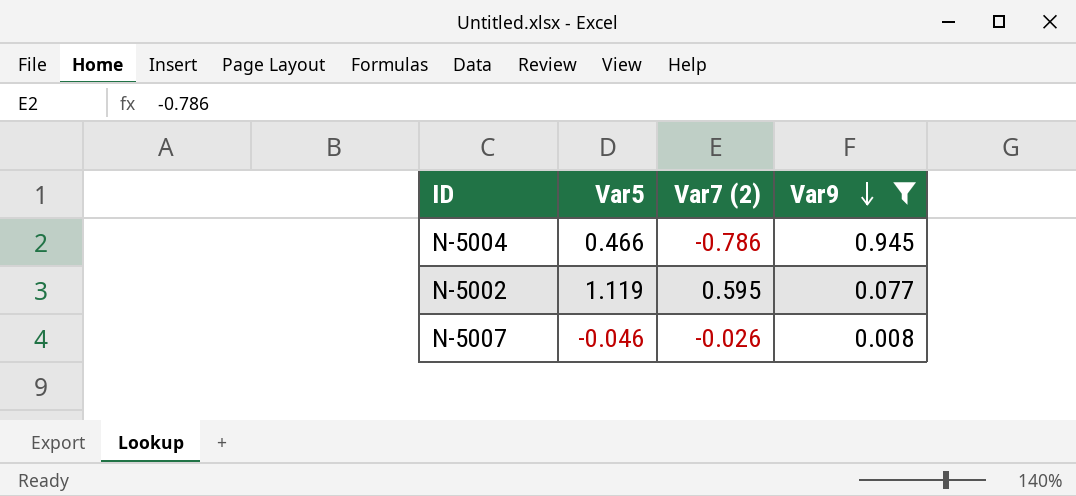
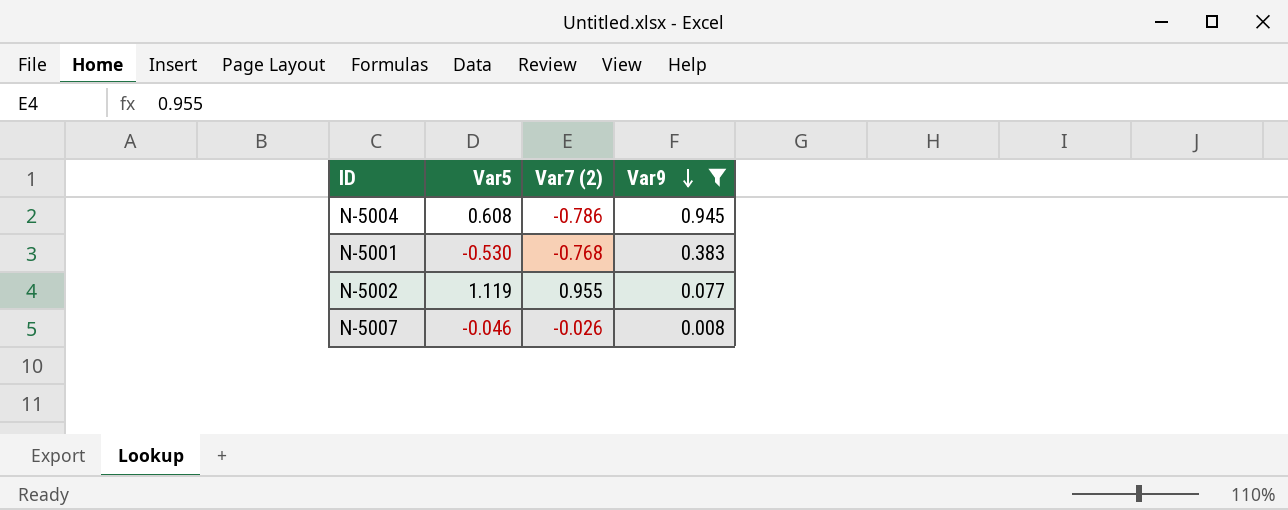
N-5004 | Var5: 0.466 -> 0.608
row N-5001: none -> -0.530 | -0.768 | 0.383
N-5002 | Var7 (2): 0.595 -> 0.955

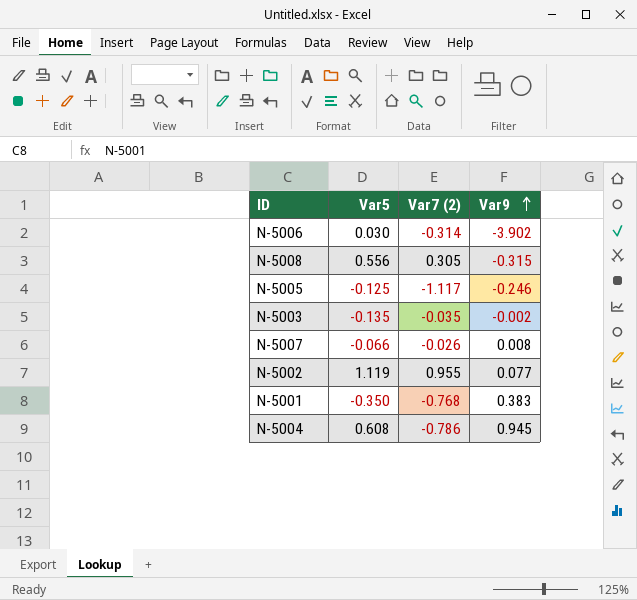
filter: Var9 >= 0.008 -> none
row order: Var9 descending -> Var9 ascending
N-5007 | Var5: -0.046 -> -0.066
N-5001 | Var5: -0.530 -> -0.350

